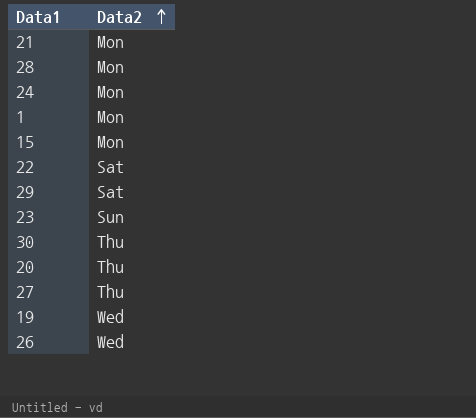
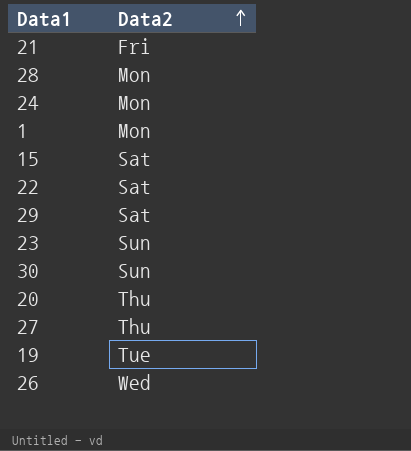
21 | Data2: Mon -> Fri
15 | Data2: Mon -> Sat
30 | Data2: Thu -> Sun
19 | Data2: Wed -> Tue

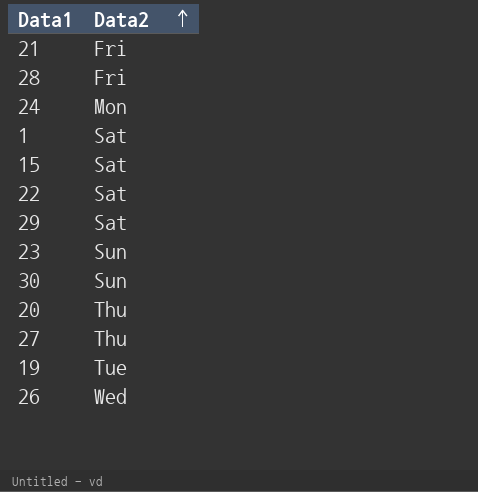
28 | Data2: Mon -> Fri
1 | Data2: Mon -> Sat

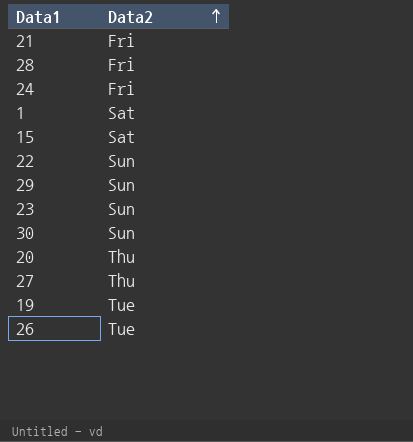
24 | Data2: Mon -> Fri
22 | Data2: Sat -> Sun
29 | Data2: Sat -> Sun
26 | Data2: Wed -> Tue

